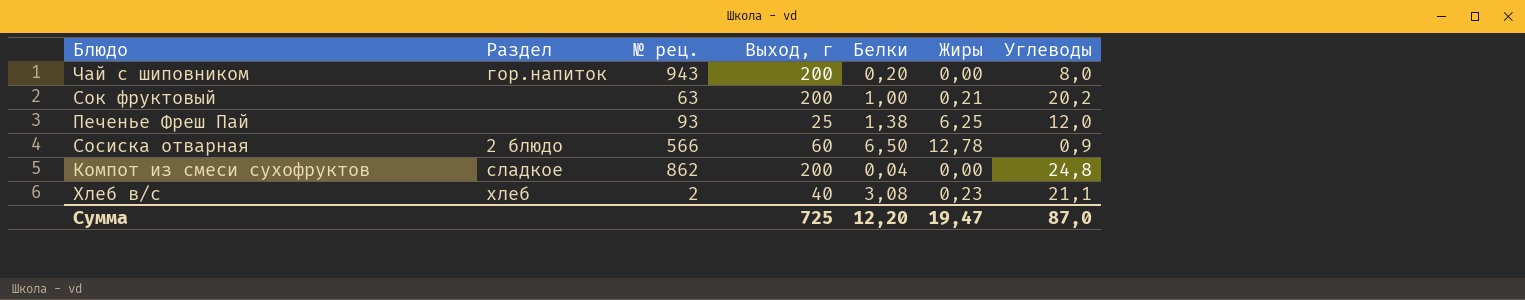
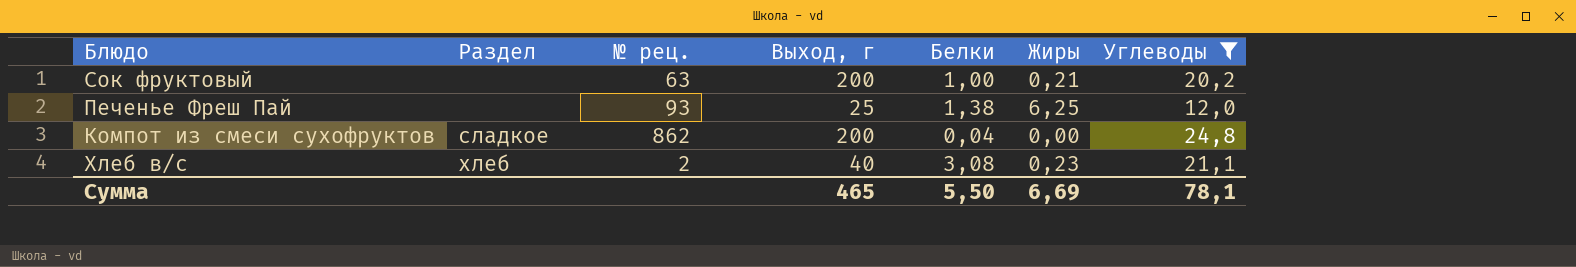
filter: none -> Углеводы >= 12,0
Сумма | Выход, г: 725 -> 465
Сумма | Белки: 12,20 -> 5,50
Сумма | Жиры: 19,47 -> 6,69
Сумма | Углеводы: 87,0 -> 78,1

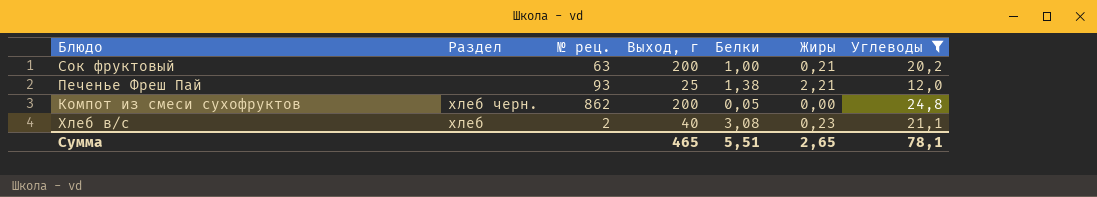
Печенье Фреш Пай | Жиры: 6,25 -> 2,21
Компот из смеси сухофруктов | Раздел: сладкое -> хлеб черн.
Компот из смеси сухофруктов | Белки: 0,04 -> 0,05
Сумма | Белки: 5,50 -> 5,51
Сумма | Жиры: 6,69 -> 2,65

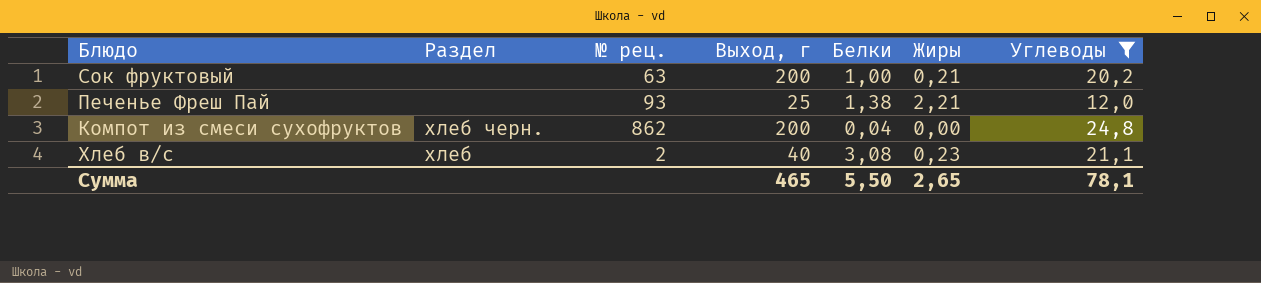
Компот из смеси сухофруктов | Белки: 0,05 -> 0,04
Сумма | Белки: 5,51 -> 5,50

